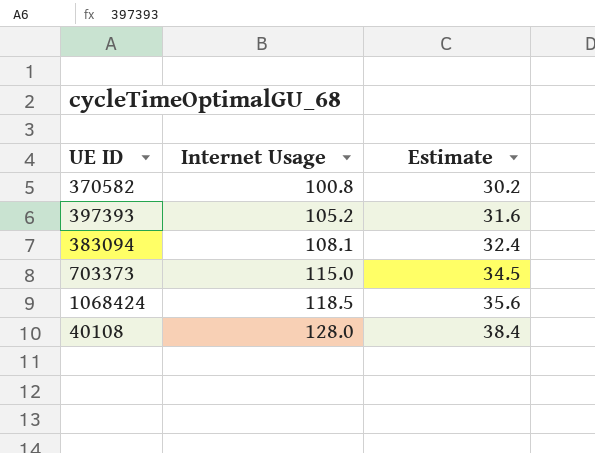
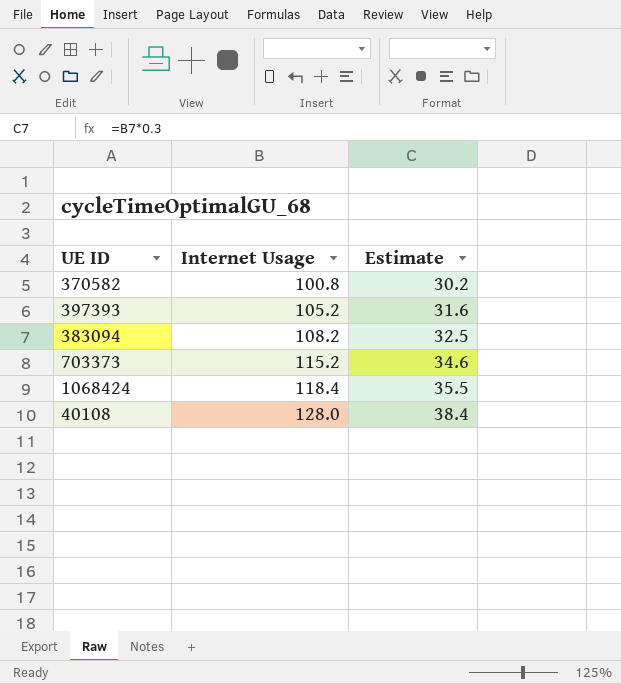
383094 | Internet Usage: 108.1 -> 108.2
383094 | Estimate: 32.4 -> 32.5
703373 | Internet Usage: 115.0 -> 115.2
703373 | Estimate: 34.5 -> 34.6
1068424 | Internet Usage: 118.5 -> 118.4
1068424 | Estimate: 35.6 -> 35.5

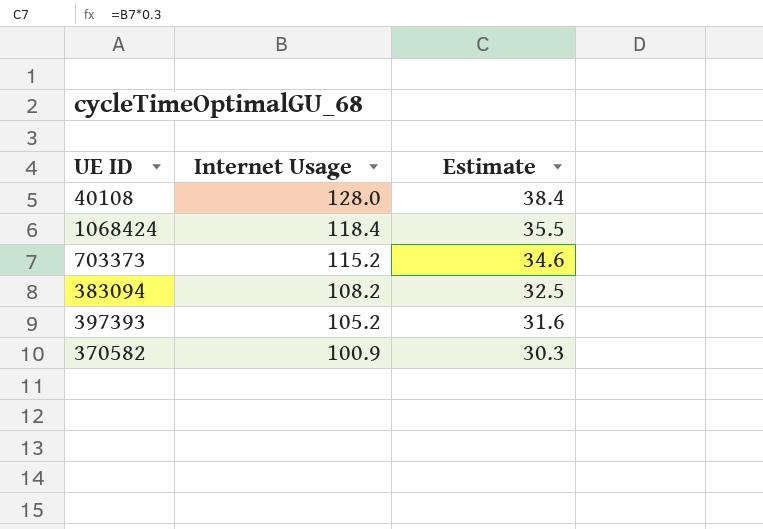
row order: Internet Usage ascending -> Internet Usage descending
370582 | Internet Usage: 100.8 -> 100.9
370582 | Estimate: 30.2 -> 30.3

